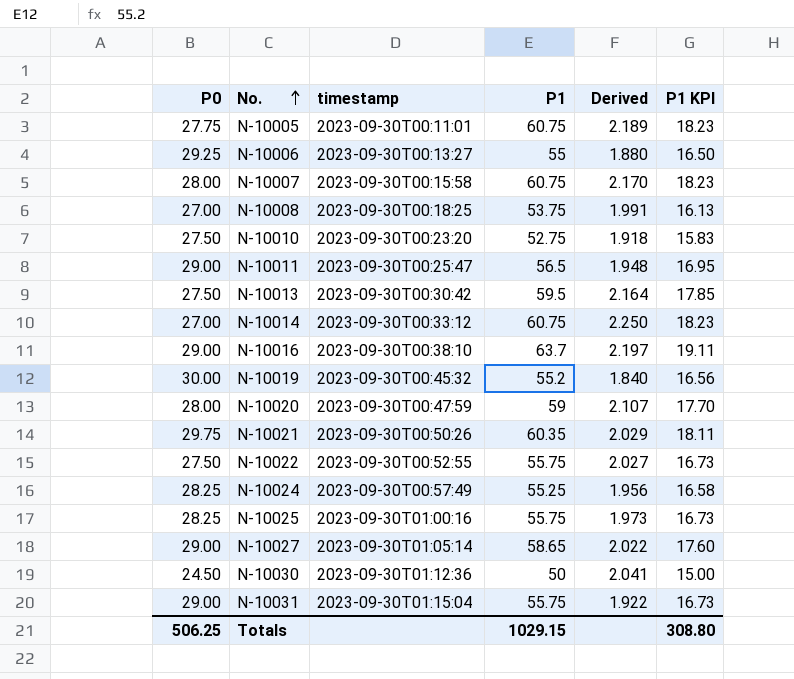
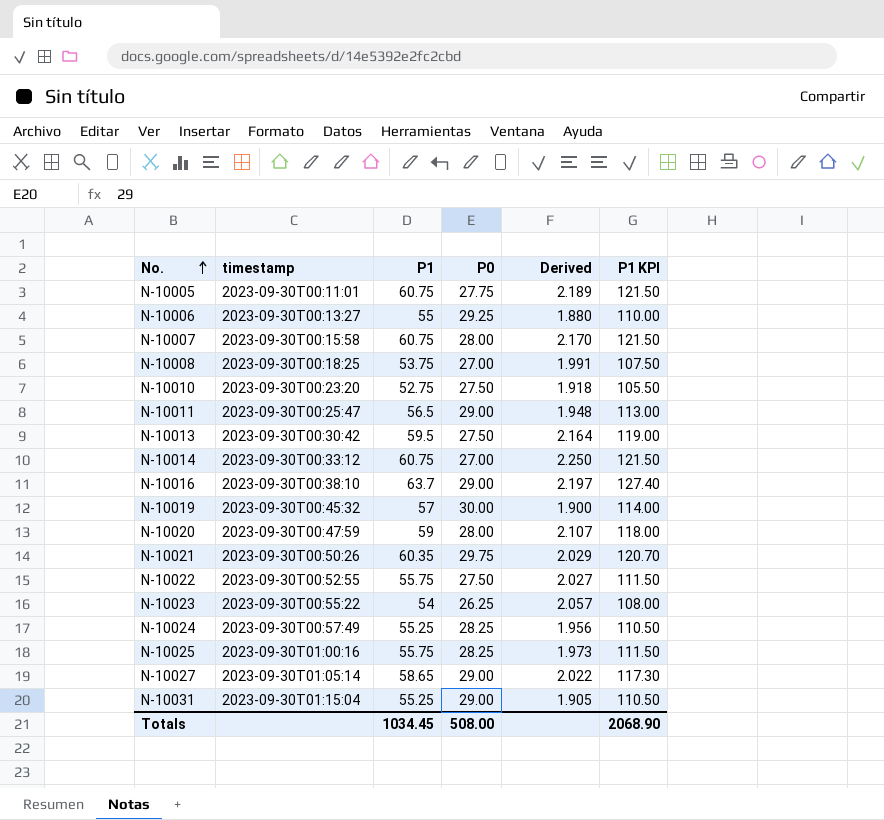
column P0 | position: 1 -> 4
column P1 KPI | formula: [P1] * 0.3 -> [P1] * 2
row N-10030: 24.50 | 2023-09-30T01:12:36 | 50 | 2.041 | 15.00 -> none
N-10019 | P1: 55.2 -> 57
N-10019 | Derived: 1.840 -> 1.900
row N-10023: none -> 2023-09-30T00:55:22 | 54 | 26.25 | 2.057 | 108.00
N-10031 | P1: 55.75 -> 55.25
N-10031 | Derived: 1.922 -> 1.905
Totals | P1: 1029.15 -> 1034.45
Totals | P0: 506.25 -> 508.00
Totals | P1 KPI: 308.80 -> 2068.90

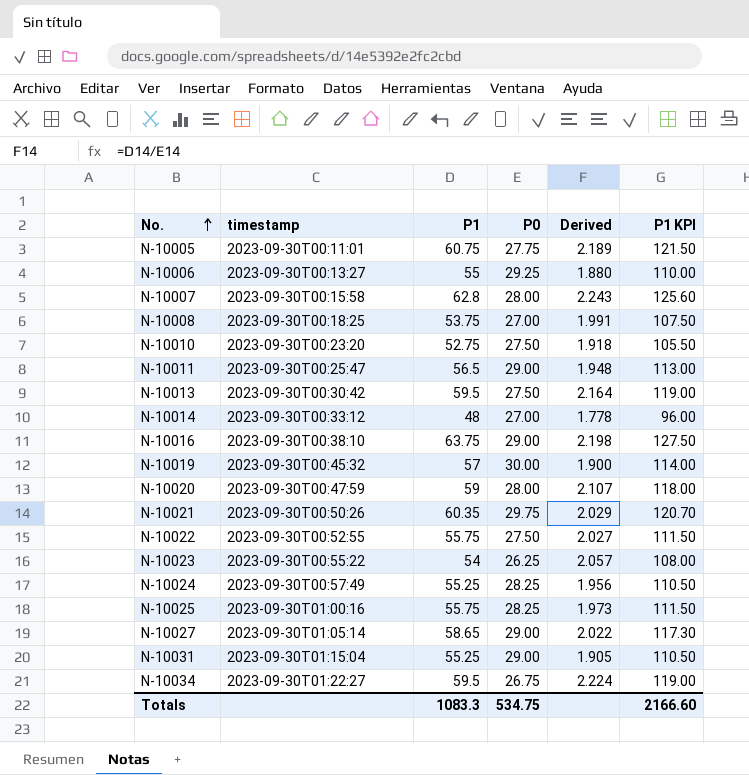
N-10007 | P1: 60.75 -> 62.8
N-10007 | Derived: 2.170 -> 2.243
N-10007 | P1 KPI: 121.50 -> 125.60
N-10014 | P1: 60.75 -> 48
N-10014 | Derived: 2.250 -> 1.778
N-10014 | P1 KPI: 121.50 -> 96.00
N-10016 | P1: 63.7 -> 63.75
N-10016 | Derived: 2.197 -> 2.198
N-10016 | P1 KPI: 127.40 -> 127.50
row N-10034: none -> 2023-09-30T01:22:27 | 59.5 | 26.75 | 2.224 | 119.00
Totals | P1: 1034.45 -> 1083.3
Totals | P0: 508.00 -> 534.75
Totals | P1 KPI: 2068.90 -> 2166.60

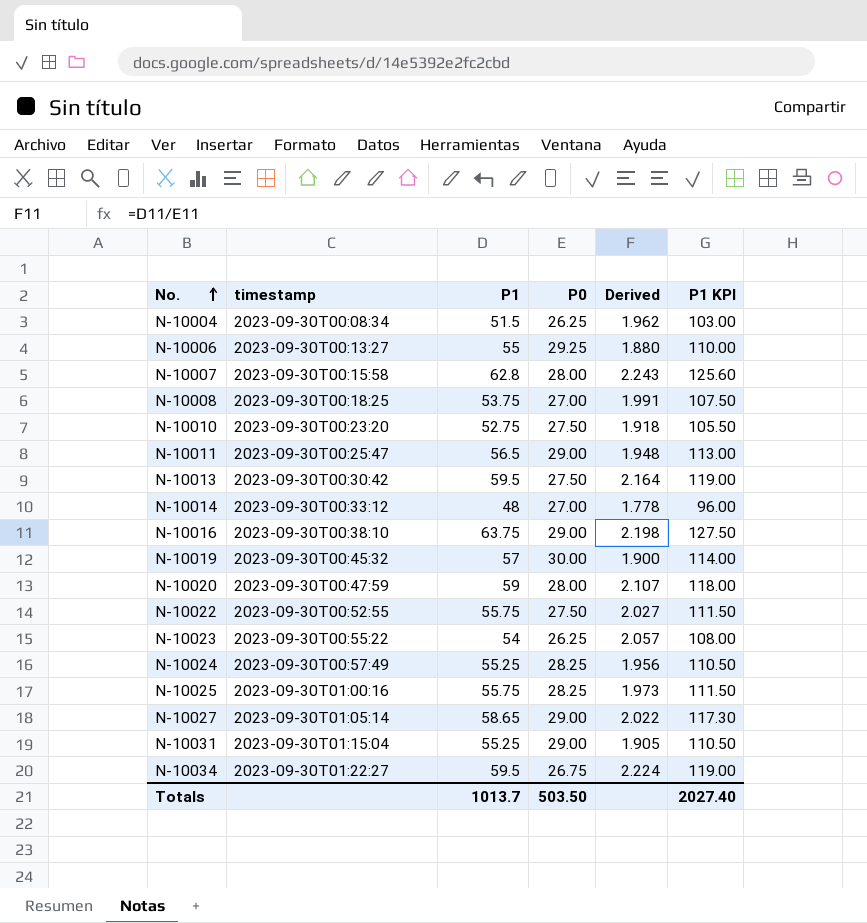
row N-10005: 2023-09-30T00:11:01 | 60.75 | 27.75 | 2.189 | 121.50 -> none
row N-10021: 2023-09-30T00:50:26 | 60.35 | 29.75 | 2.029 | 120.70 -> none
row N-10004: none -> 2023-09-30T00:08:34 | 51.5 | 26.25 | 1.962 | 103.00
Totals | P1: 1083.3 -> 1013.7
Totals | P0: 534.75 -> 503.50
Totals | P1 KPI: 2166.60 -> 2027.40

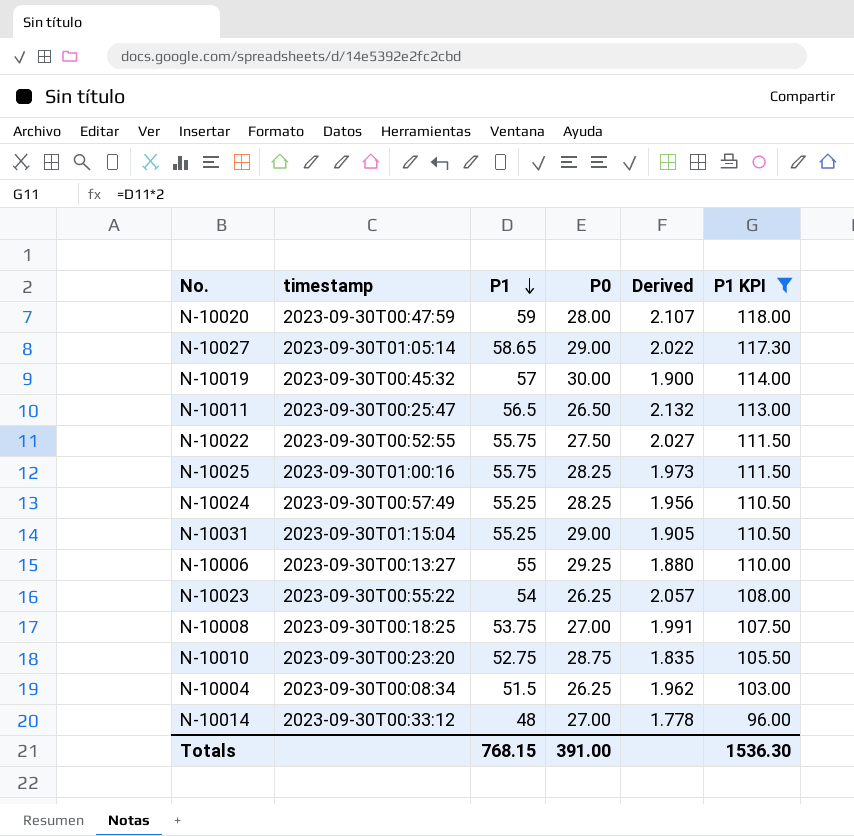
filter: none -> P1 KPI <= 118.00
row order: No. ascending -> P1 descending
N-10011 | P0: 29.00 -> 26.50
N-10011 | Derived: 1.948 -> 2.132
N-10010 | P0: 27.50 -> 28.75
N-10010 | Derived: 1.918 -> 1.835
Totals | P1: 1013.7 -> 768.15
Totals | P0: 503.50 -> 391.00
Totals | P1 KPI: 2027.40 -> 1536.30

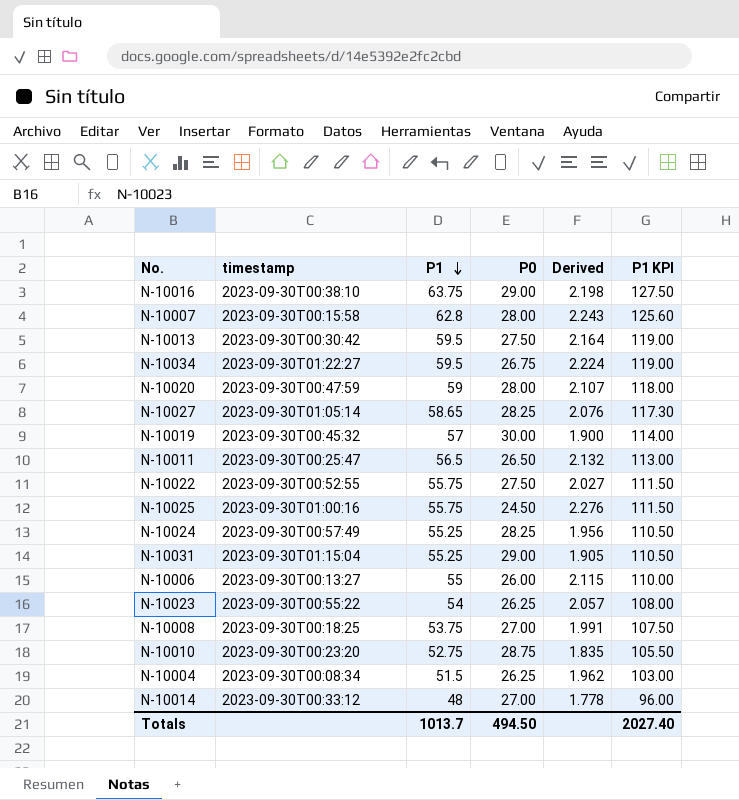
filter: P1 KPI <= 118.00 -> none
N-10027 | P0: 29.00 -> 28.25
N-10027 | Derived: 2.022 -> 2.076
N-10025 | P0: 28.25 -> 24.50
N-10025 | Derived: 1.973 -> 2.276
N-10006 | P0: 29.25 -> 26.00
N-10006 | Derived: 1.880 -> 2.115
Totals | P1: 768.15 -> 1013.7
Totals | P0: 391.00 -> 494.50
Totals | P1 KPI: 1536.30 -> 2027.40

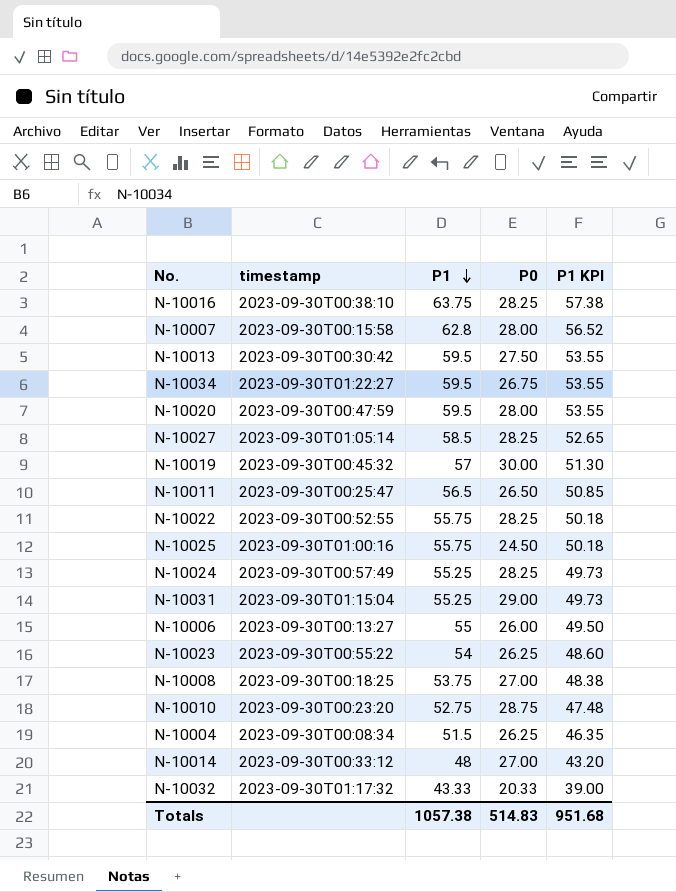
column Derived | formula: [P1] / [P0] -> none
column P1 KPI | formula: [P1] * 2 -> [P1] * 0.9
N-10016 | P0: 29.00 -> 28.25
N-10020 | P1: 59 -> 59.5
N-10027 | P1: 58.65 -> 58.5
N-10022 | P0: 27.50 -> 28.25
row N-10032: none -> 2023-09-30T01:17:32 | 43.33 | 20.33 | 39.00
Totals | P1: 1013.7 -> 1057.38
Totals | P0: 494.50 -> 514.83
Totals | P1 KPI: 2027.40 -> 951.68

